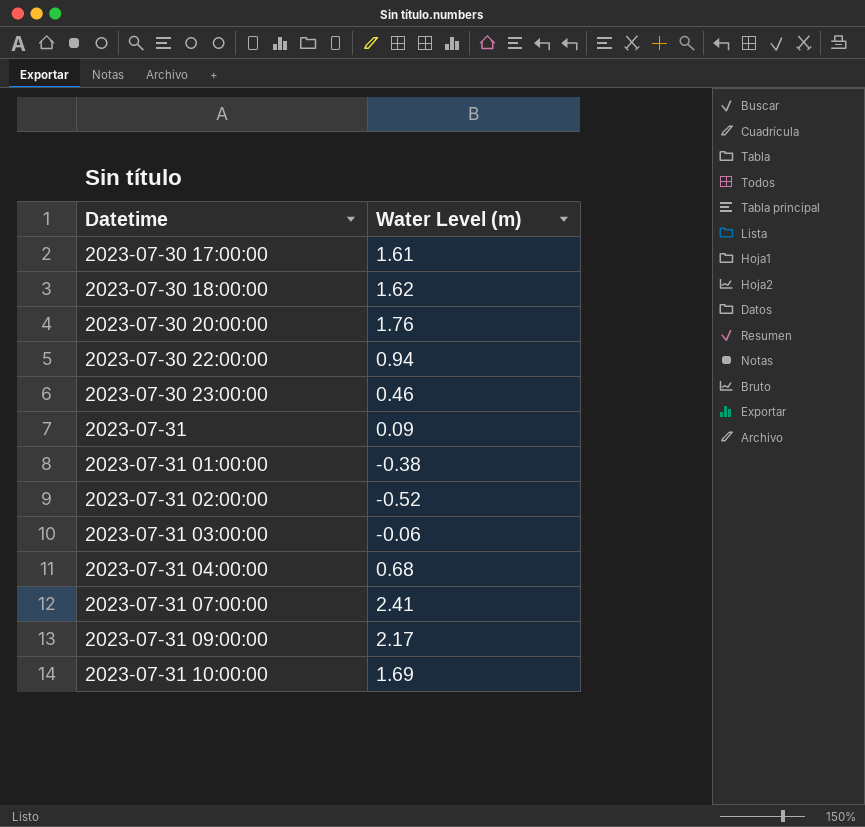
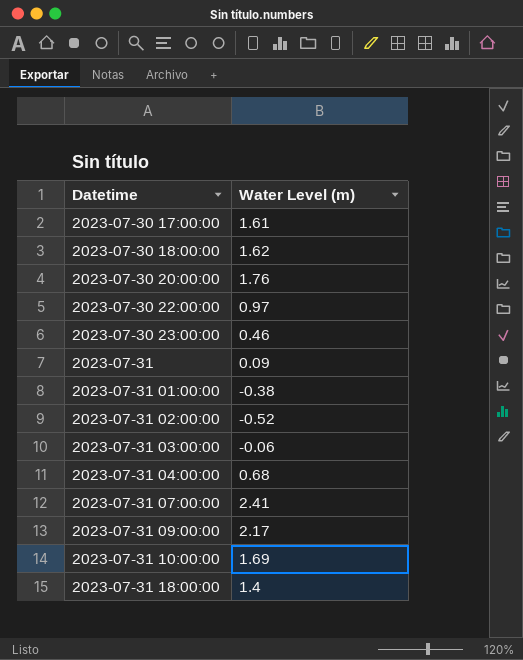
2023-07-30 22:00:00 | Water Level (m): 0.94 -> 0.97
row 2023-07-31 18:00:00: none -> 1.4

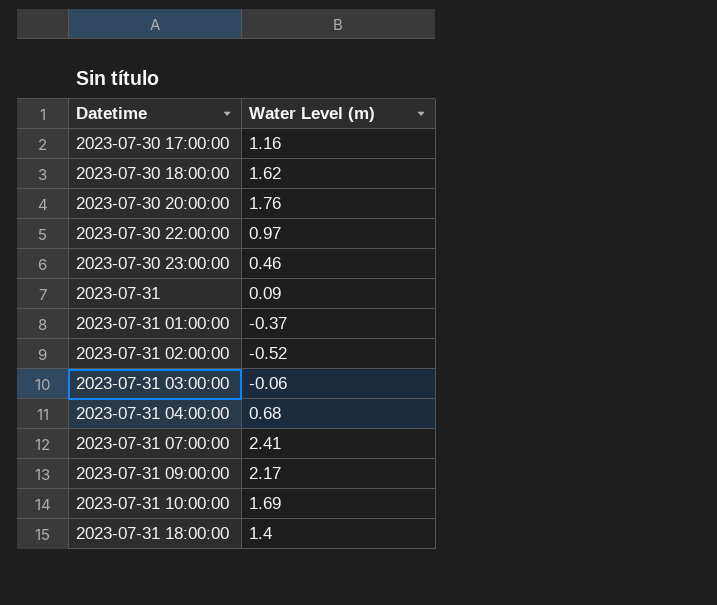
2023-07-30 17:00:00 | Water Level (m): 1.61 -> 1.16
2023-07-31 01:00:00 | Water Level (m): -0.38 -> -0.37

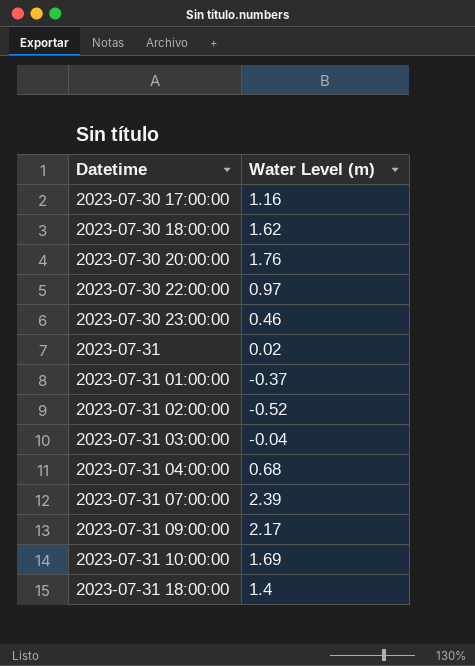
2023-07-31 | Water Level (m): 0.09 -> 0.02
2023-07-31 03:00:00 | Water Level (m): -0.06 -> -0.04
2023-07-31 07:00:00 | Water Level (m): 2.41 -> 2.39

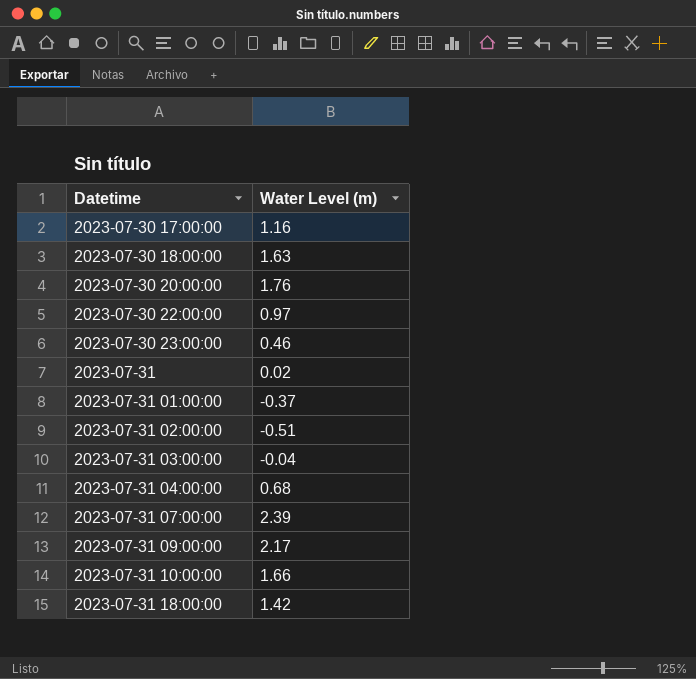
2023-07-30 18:00:00 | Water Level (m): 1.62 -> 1.63
2023-07-31 02:00:00 | Water Level (m): -0.52 -> -0.51
2023-07-31 10:00:00 | Water Level (m): 1.69 -> 1.66
2023-07-31 18:00:00 | Water Level (m): 1.4 -> 1.42

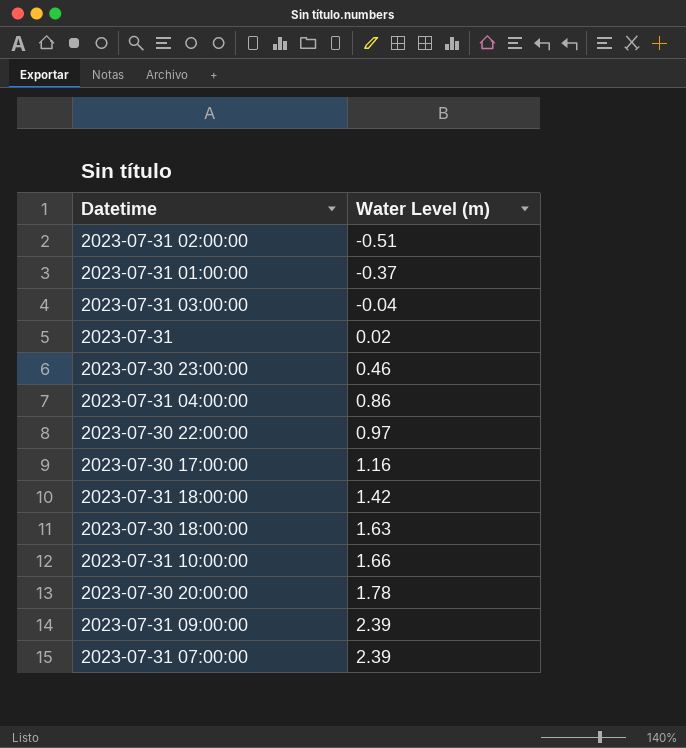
row order: Datetime ascending -> Water Level (m) ascending
2023-07-31 04:00:00 | Water Level (m): 0.68 -> 0.86
2023-07-30 20:00:00 | Water Level (m): 1.76 -> 1.78
2023-07-31 09:00:00 | Water Level (m): 2.17 -> 2.39

